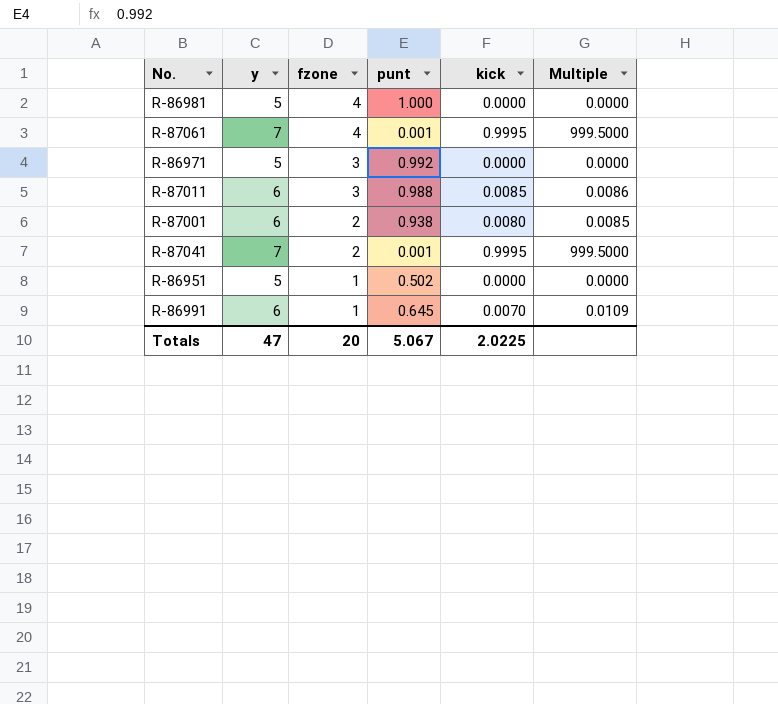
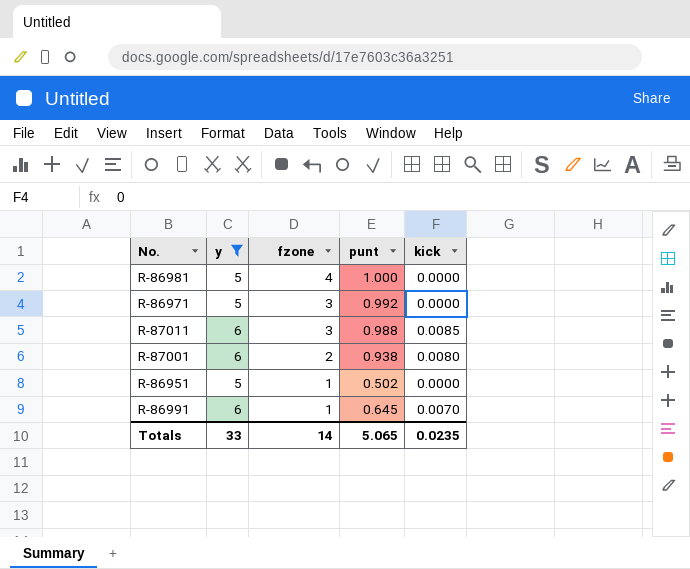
filter: none -> y != 7
column Multiple | formula: [kick] / [punt] -> none
Totals | y: 47 -> 33
Totals | fzone: 20 -> 14
Totals | punt: 5.067 -> 5.065
Totals | kick: 2.0225 -> 0.0235

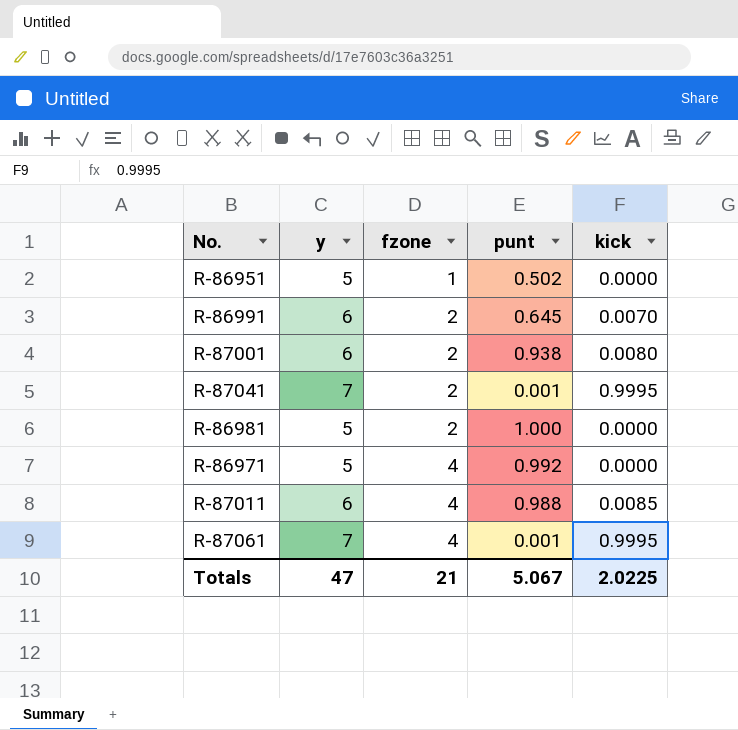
filter: y != 7 -> none
row order: fzone descending -> fzone ascending
R-86991 | fzone: 1 -> 2
R-86981 | fzone: 4 -> 2
R-86971 | fzone: 3 -> 4
R-87011 | fzone: 3 -> 4
Totals | y: 33 -> 47
Totals | fzone: 14 -> 21
Totals | punt: 5.065 -> 5.067
Totals | kick: 0.0235 -> 2.0225

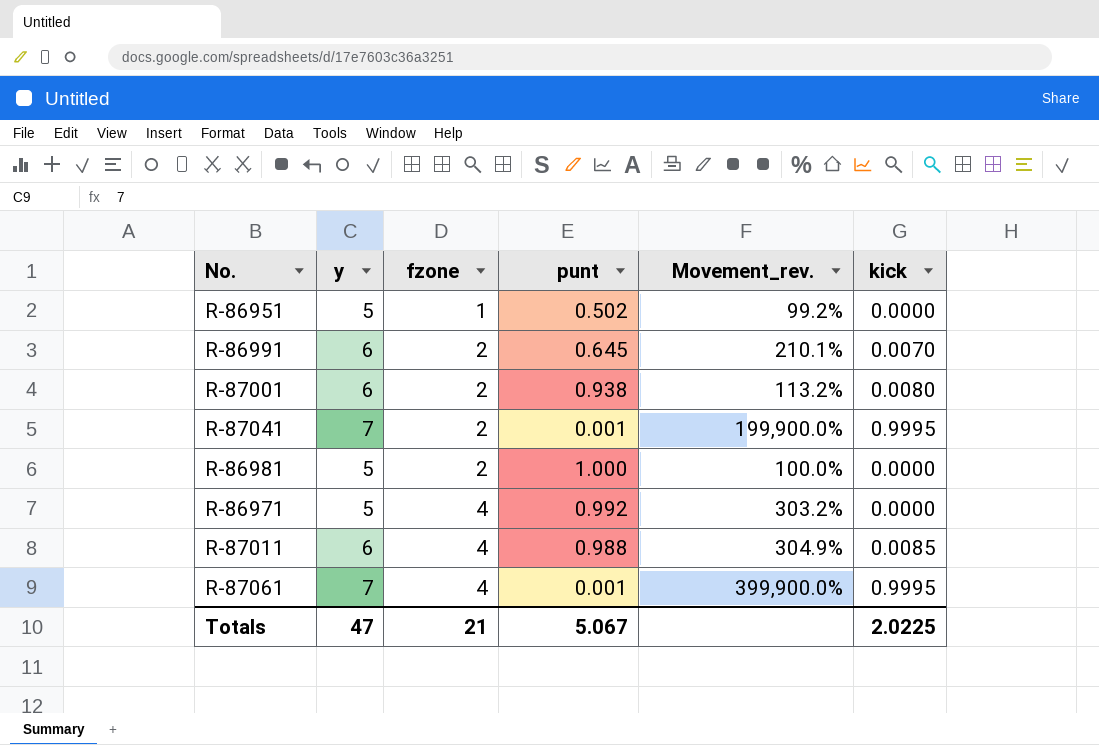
column Movement_rev. | formula: none -> ([fzone] - [punt]) / [punt]

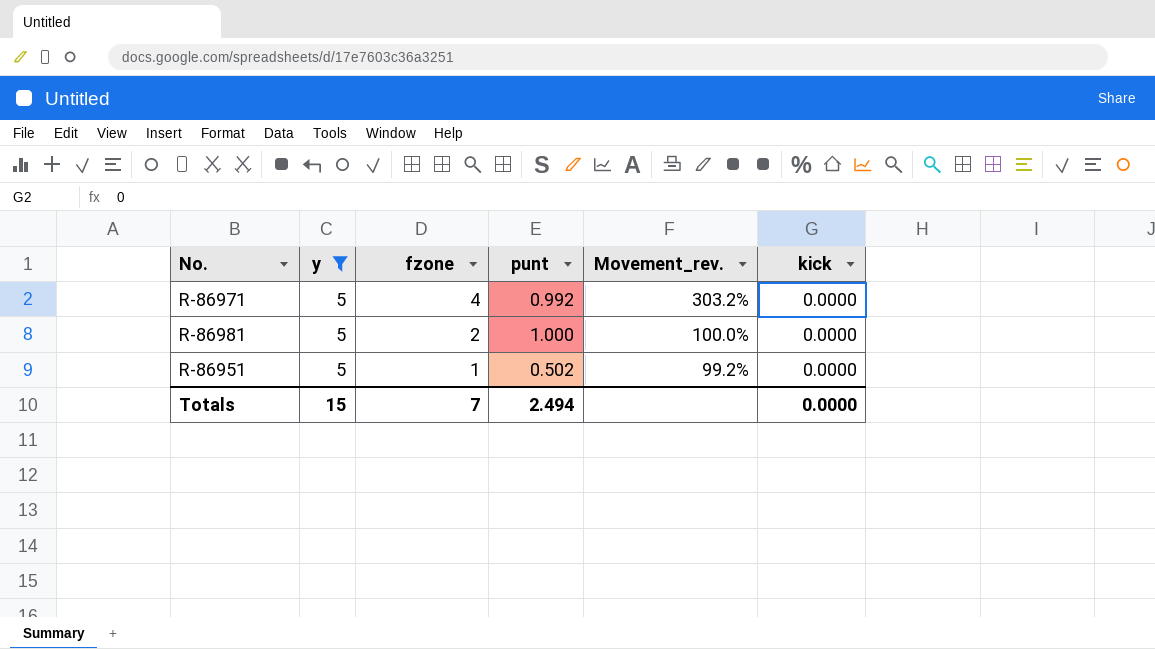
filter: none -> y = 5
row order: fzone ascending -> fzone descending
Totals | y: 47 -> 15
Totals | fzone: 21 -> 7
Totals | punt: 5.067 -> 2.494
Totals | kick: 2.0225 -> 0.0000

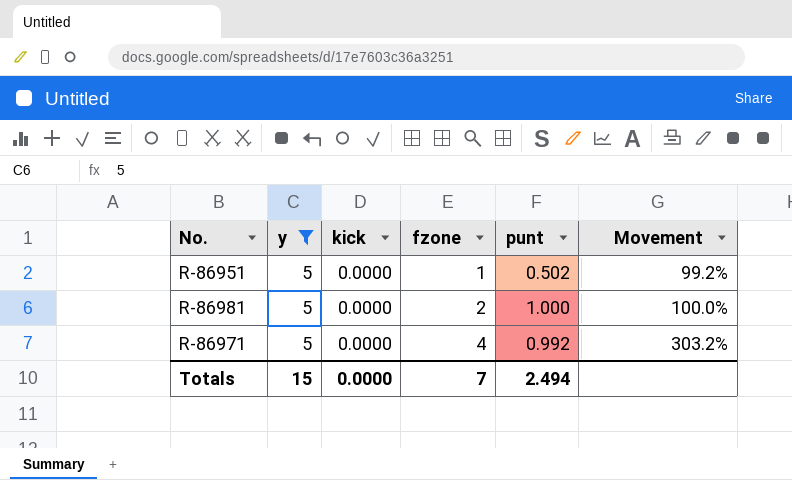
row order: fzone descending -> fzone ascending
column kick | position: 6 -> 3
column name: Movement_rev. -> Movement

